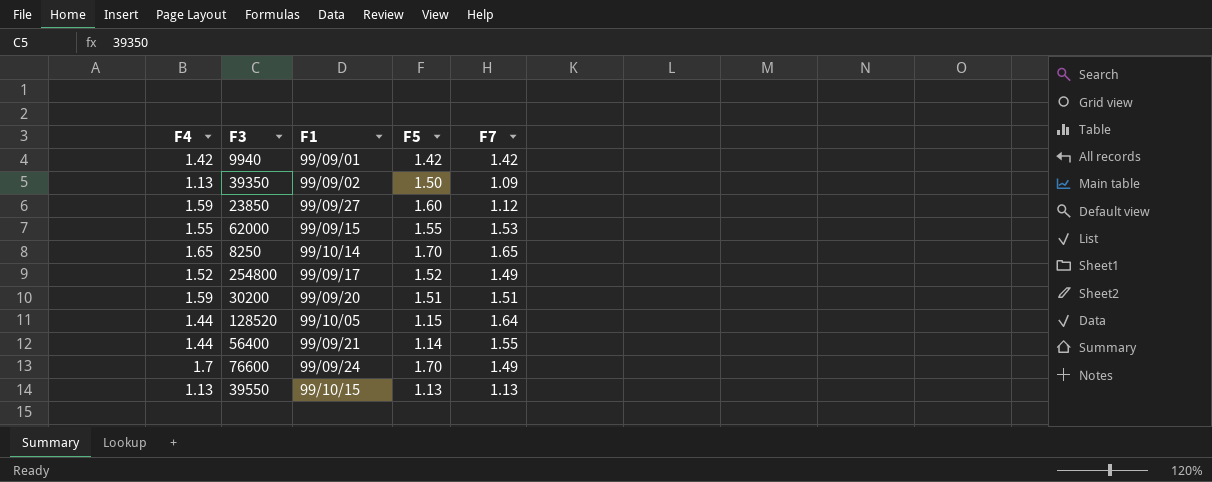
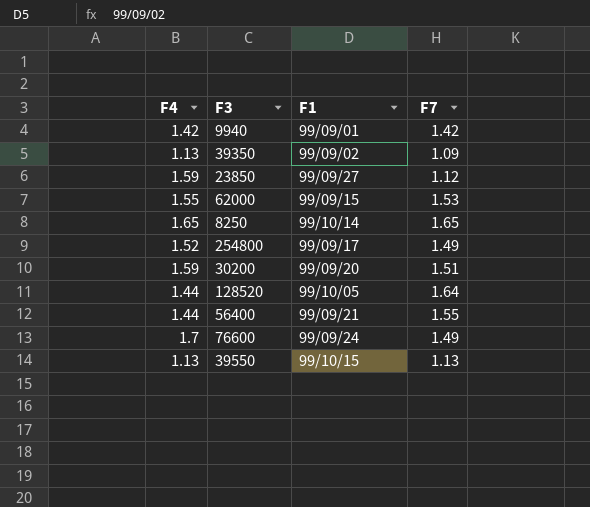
column F5 | position: 4 -> none

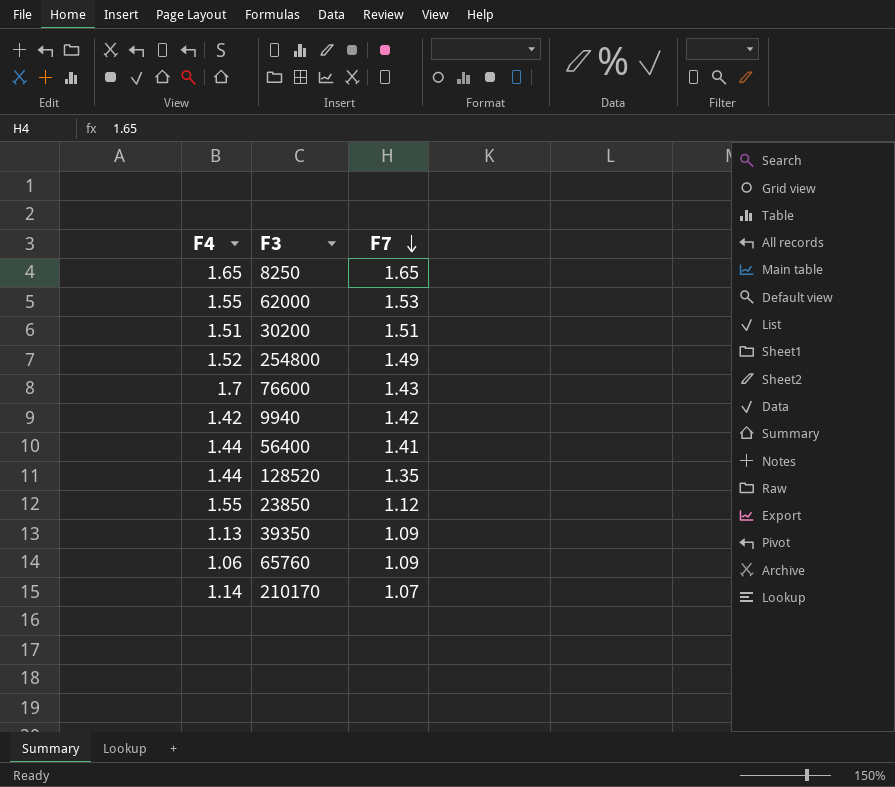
row order: none -> F7 descending
column F1 | position: 3 -> none
row 39550: 1.13 | 99/10/15 | 1.13 -> none
30200 | F4: 1.59 -> 1.51
76600 | F7: 1.49 -> 1.43
56400 | F7: 1.55 -> 1.41
128520 | F7: 1.64 -> 1.35
23850 | F4: 1.59 -> 1.55
row 65760: none -> 1.06 | 1.09
row 210170: none -> 1.14 | 1.07

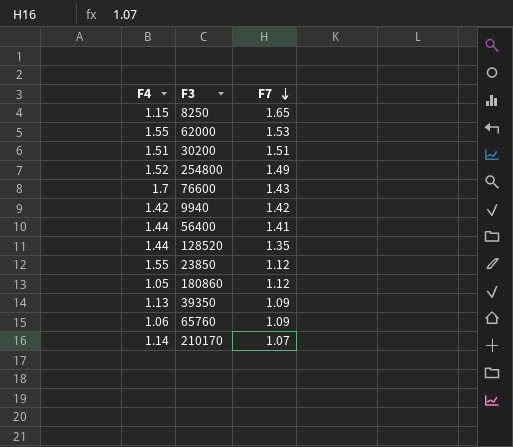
8250 | F4: 1.65 -> 1.15
row 180860: none -> 1.05 | 1.12

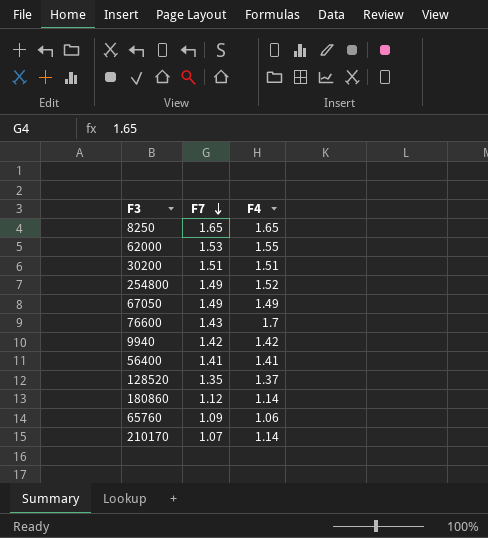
column F4 | position: 1 -> 3
row 23850: 1.55 | 1.12 -> none
row 39350: 1.13 | 1.09 -> none
8250 | F4: 1.15 -> 1.65
row 67050: none -> 1.49 | 1.49
56400 | F4: 1.44 -> 1.41
128520 | F4: 1.44 -> 1.37
180860 | F4: 1.05 -> 1.14

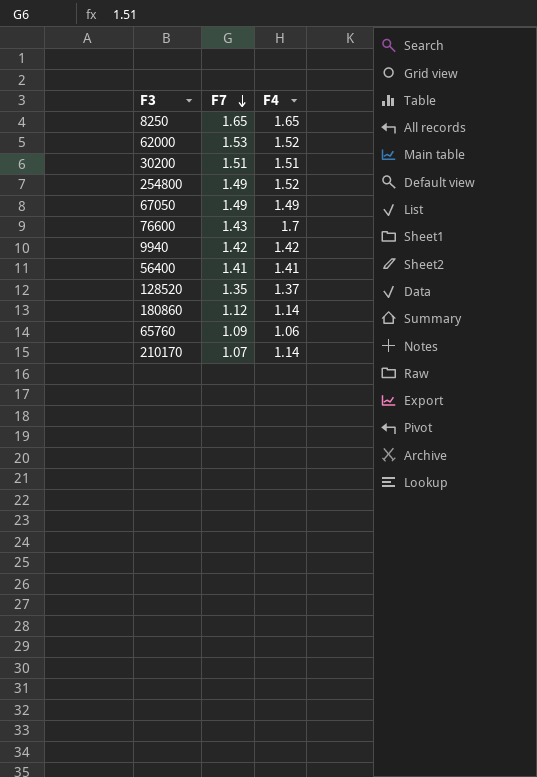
62000 | F4: 1.55 -> 1.52

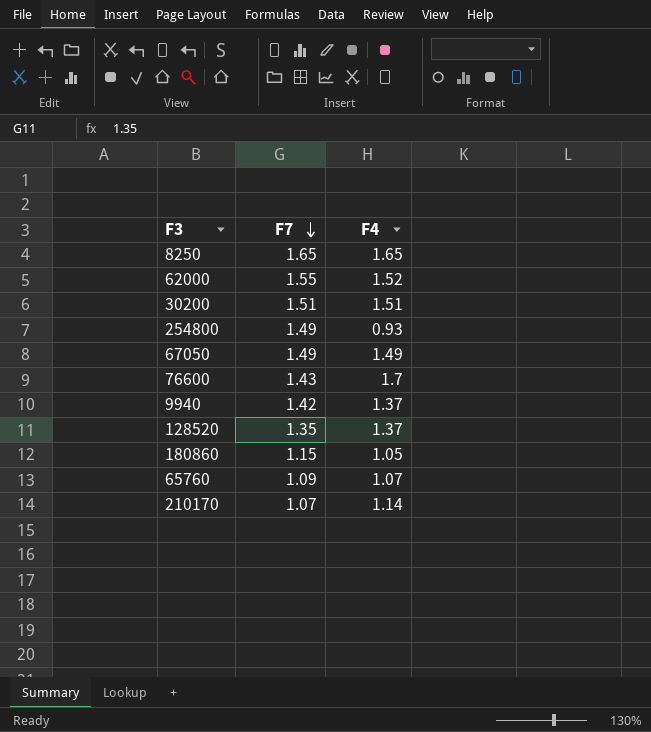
row 56400: 1.41 | 1.41 -> none
62000 | F7: 1.53 -> 1.55
254800 | F4: 1.52 -> 0.93
9940 | F4: 1.42 -> 1.37
180860 | F7: 1.12 -> 1.15
180860 | F4: 1.14 -> 1.05
65760 | F4: 1.06 -> 1.07

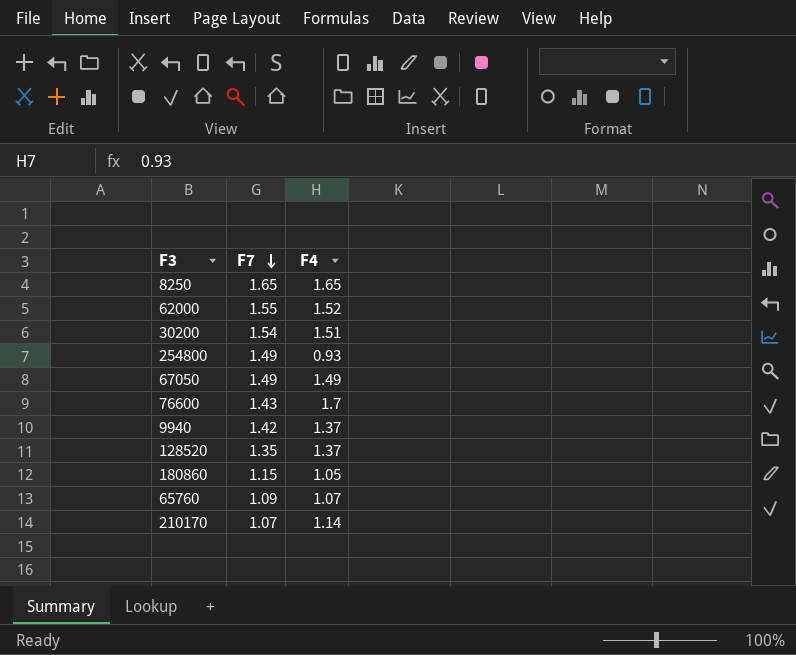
30200 | F7: 1.51 -> 1.54

